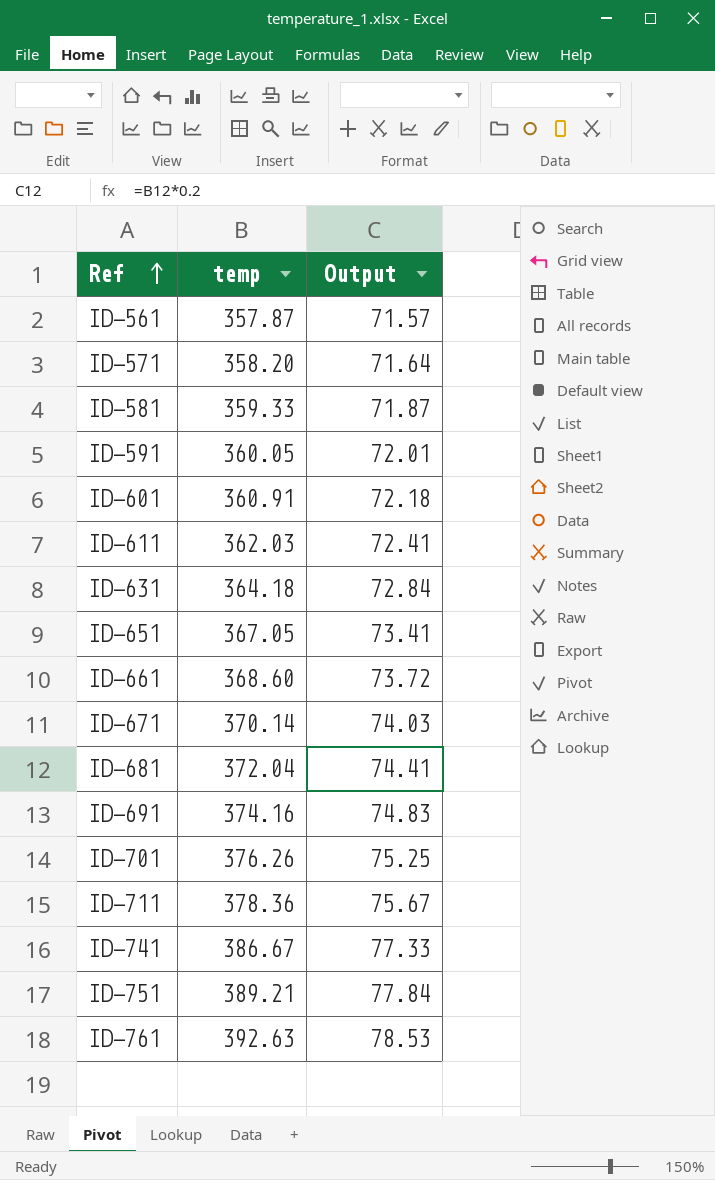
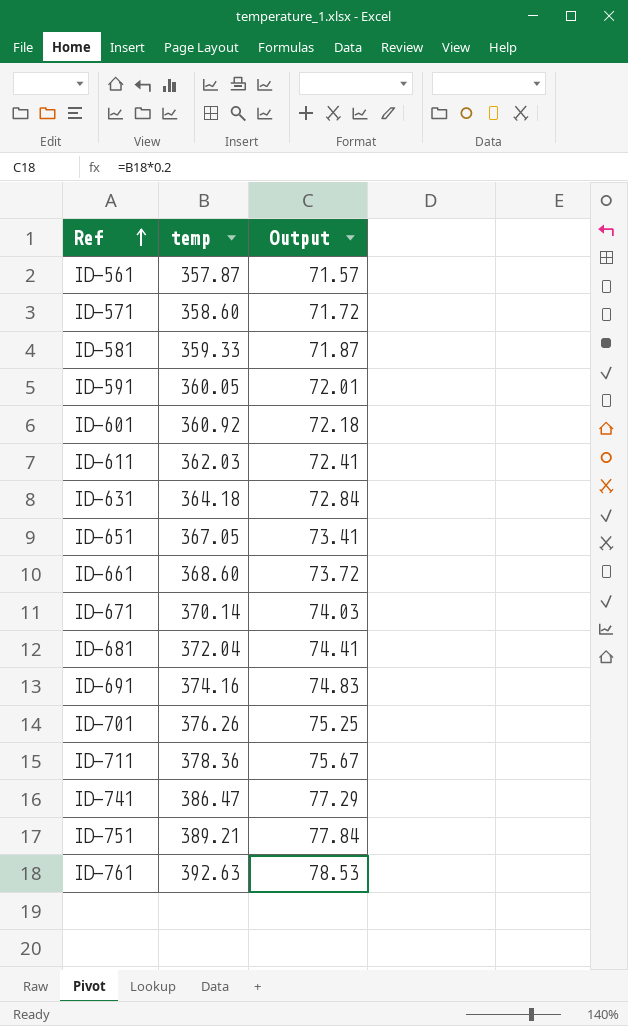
ID-571 | temp: 358.20 -> 358.60
ID-571 | Output: 71.64 -> 71.72
ID-601 | temp: 360.91 -> 360.92
ID-741 | temp: 386.67 -> 386.47
ID-741 | Output: 77.33 -> 77.29

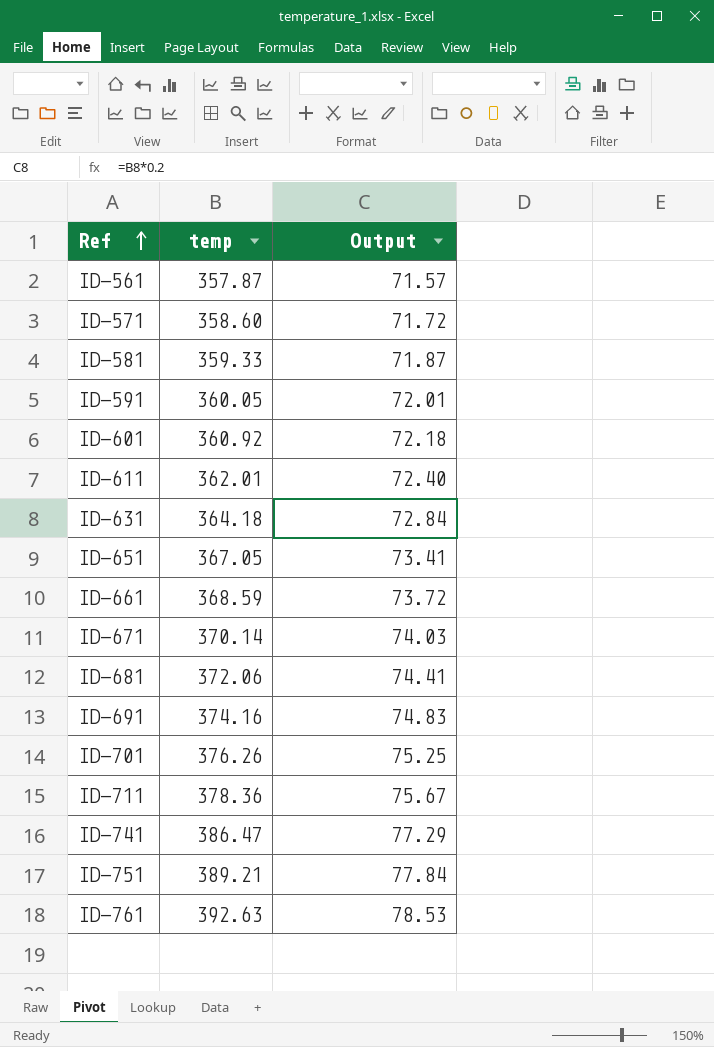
ID-611 | temp: 362.03 -> 362.01
ID-611 | Output: 72.41 -> 72.40
ID-661 | temp: 368.60 -> 368.59
ID-681 | temp: 372.04 -> 372.06

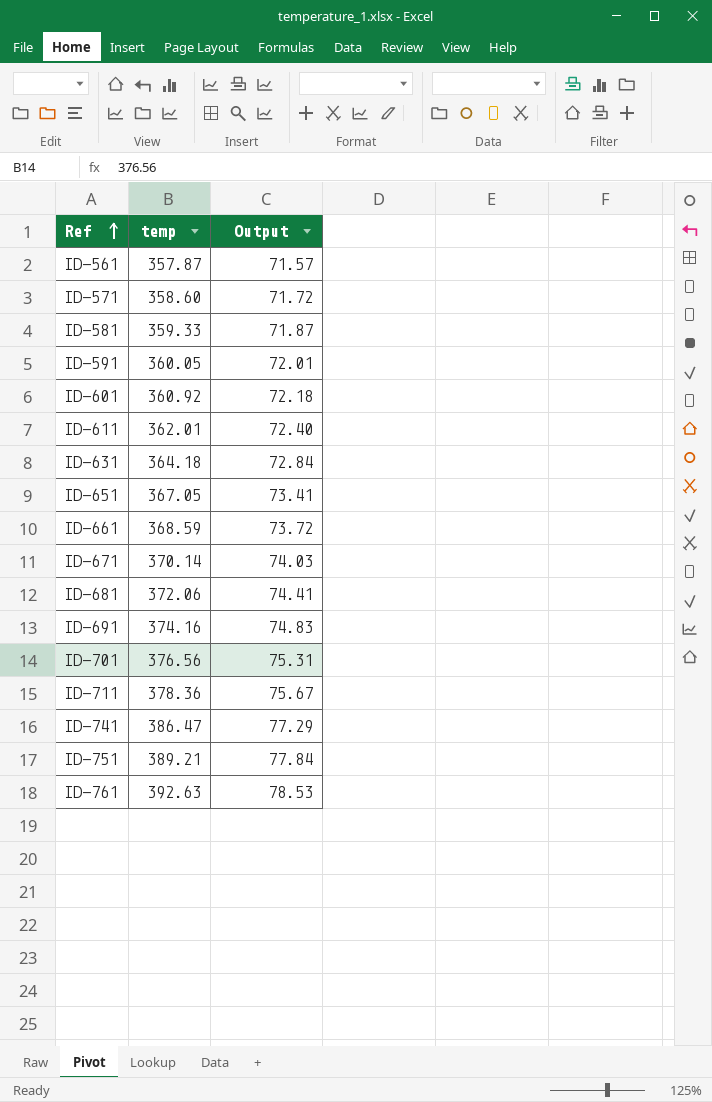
ID-701 | temp: 376.26 -> 376.56
ID-701 | Output: 75.25 -> 75.31

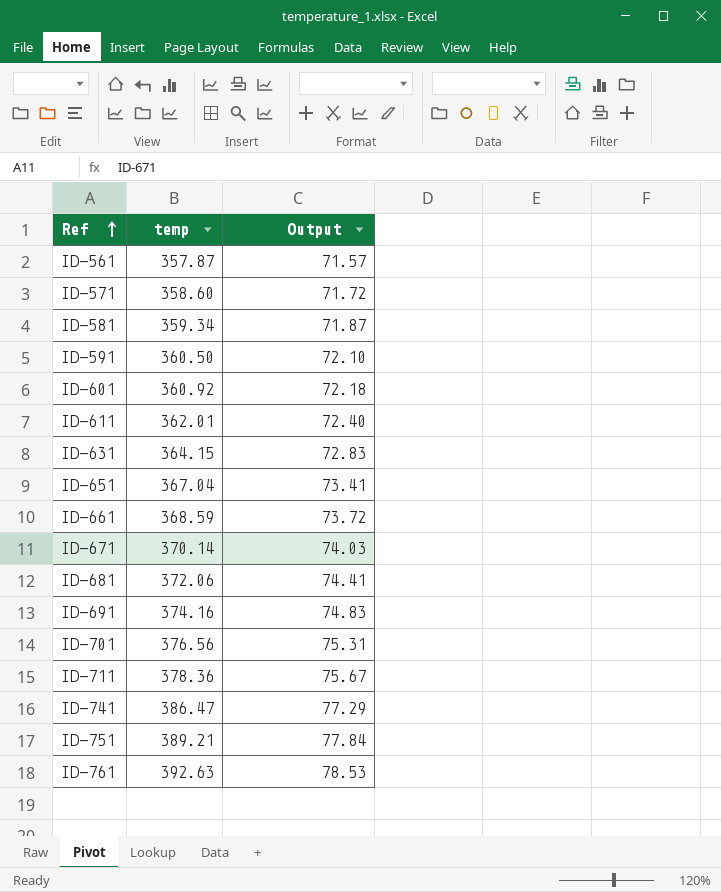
ID-581 | temp: 359.33 -> 359.34
ID-591 | temp: 360.05 -> 360.50
ID-591 | Output: 72.01 -> 72.10
ID-631 | temp: 364.18 -> 364.15
ID-631 | Output: 72.84 -> 72.83
ID-651 | temp: 367.05 -> 367.04

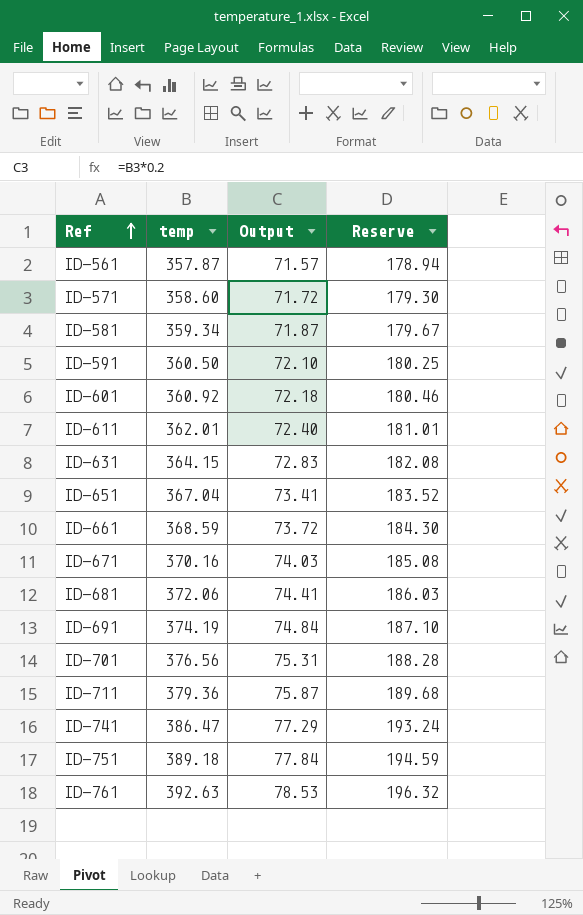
column Reserve | formula: none -> [temp] * 0.5
ID-671 | temp: 370.14 -> 370.16
ID-691 | temp: 374.16 -> 374.19
ID-691 | Output: 74.83 -> 74.84
ID-711 | temp: 378.36 -> 379.36
ID-711 | Output: 75.67 -> 75.87
ID-751 | temp: 389.21 -> 389.18

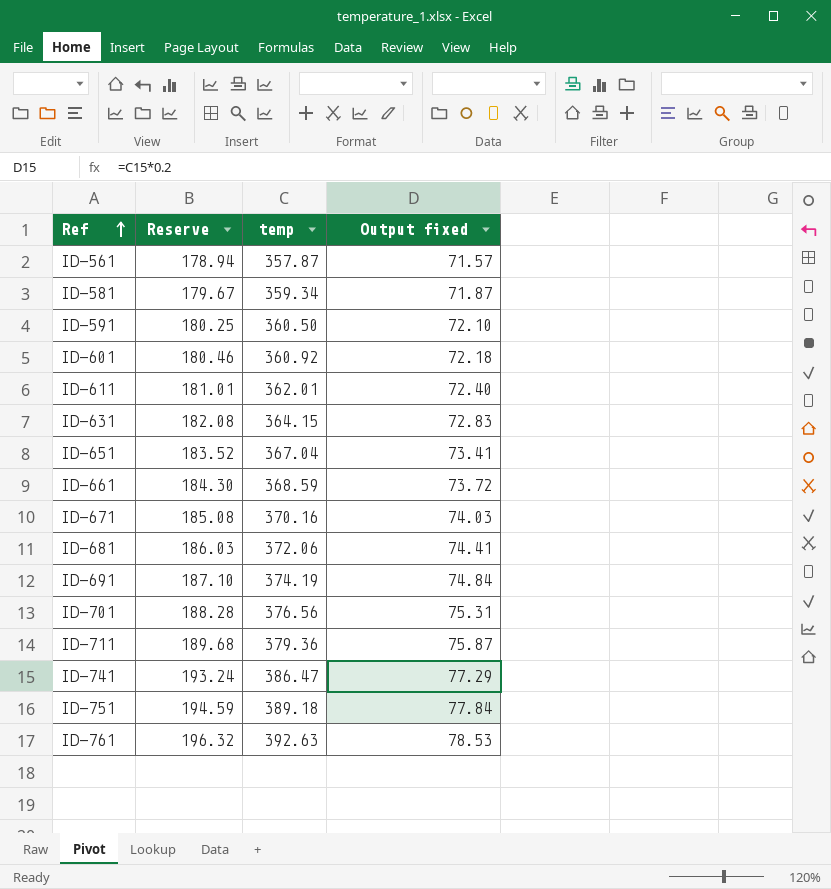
column Reserve | position: 4 -> 2
column name: Output -> Output fixed
row ID-571: 358.60 | 71.72 | 179.30 -> none

